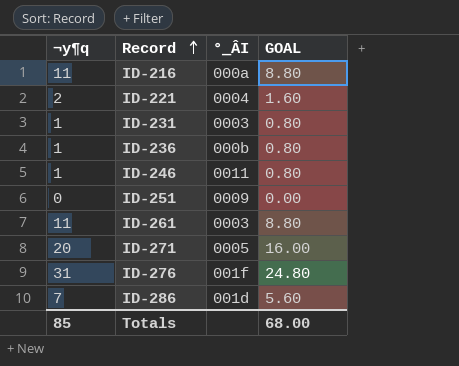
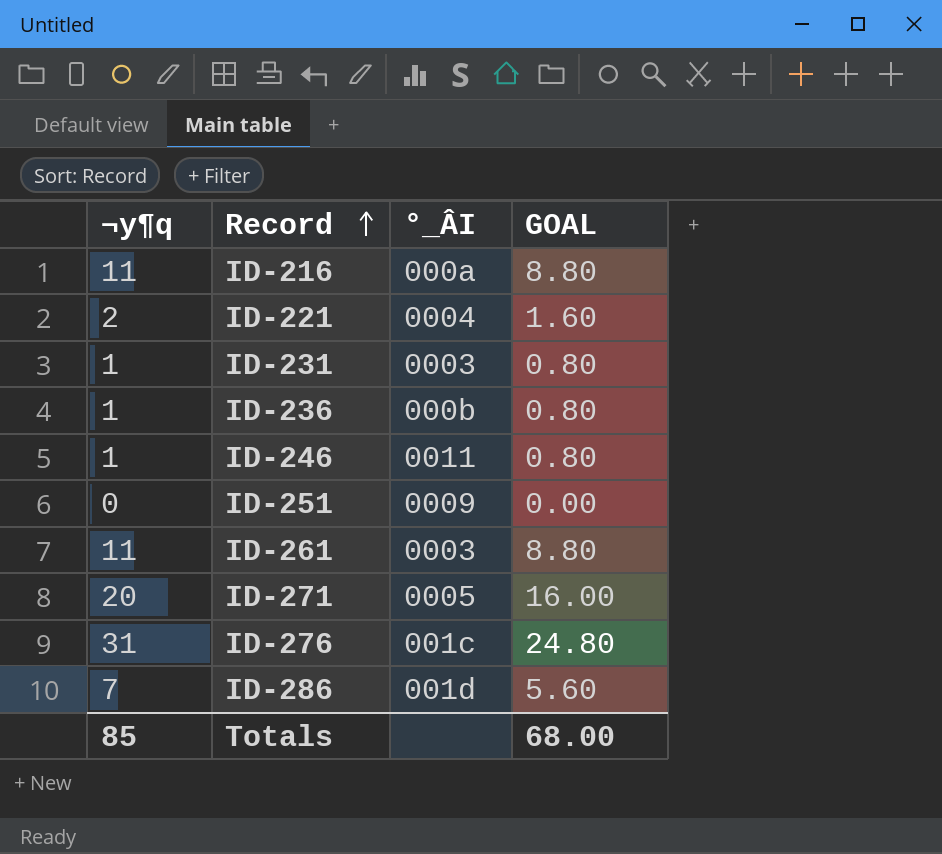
ID-276 | °_ÂI: 001f -> 001c

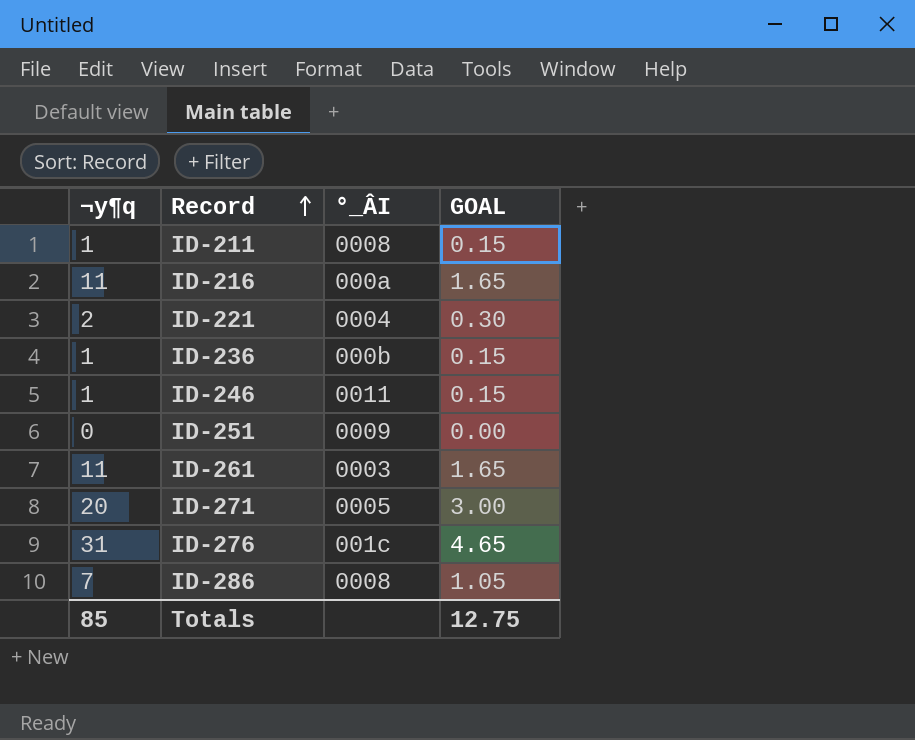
column GOAL | formula: [¬y¶q] * 0.8 -> [¬y¶q] * 0.15
row ID-231: 1 | 0003 | 0.80 -> none
row ID-211: none -> 1 | 0008 | 0.15
ID-286 | °_ÂI: 001d -> 0008
Totals | GOAL: 68.00 -> 12.75

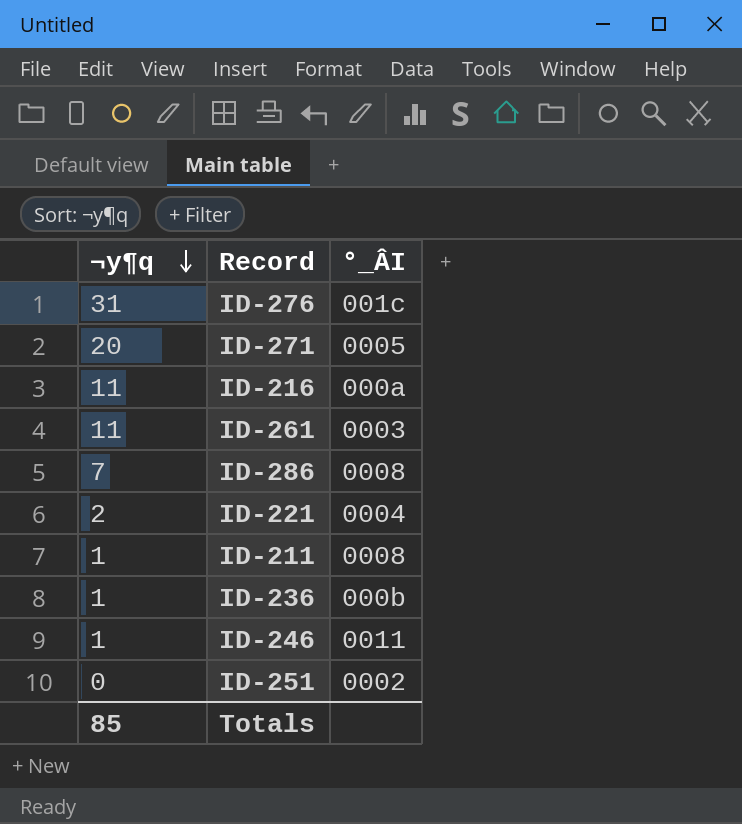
row order: Record ascending -> ¬y¶q descending
column GOAL | formula: [¬y¶q] * 0.15 -> none
ID-251 | °_ÂI: 0009 -> 0002

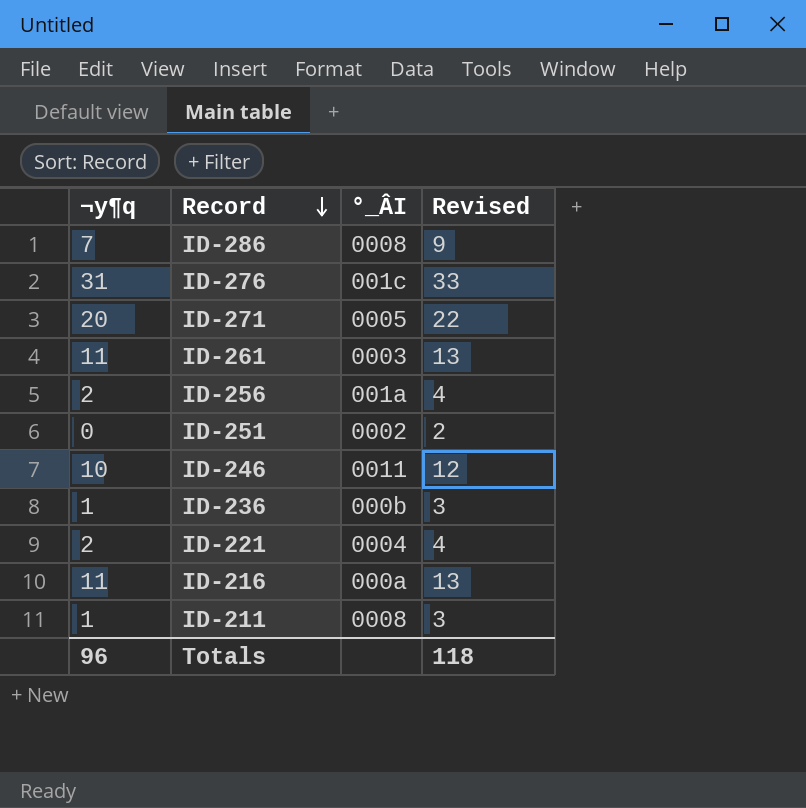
row order: ¬y¶q descending -> Record descending
column Revised | formula: none -> [¬y¶q] + 2
row ID-256: none -> 2 | 001a | 4
ID-246 | ¬y¶q: 1 -> 10
Totals | ¬y¶q: 85 -> 96

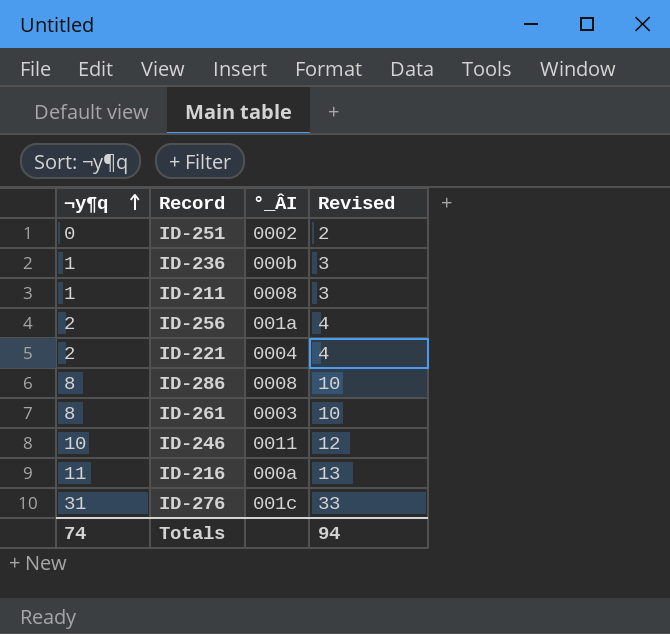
row order: Record descending -> ¬y¶q ascending
row ID-271: 20 | 0005 | 22 -> none
ID-286 | ¬y¶q: 7 -> 8
ID-286 | Revised: 9 -> 10
ID-261 | ¬y¶q: 11 -> 8
ID-261 | Revised: 13 -> 10
Totals | ¬y¶q: 96 -> 74
Totals | Revised: 118 -> 94

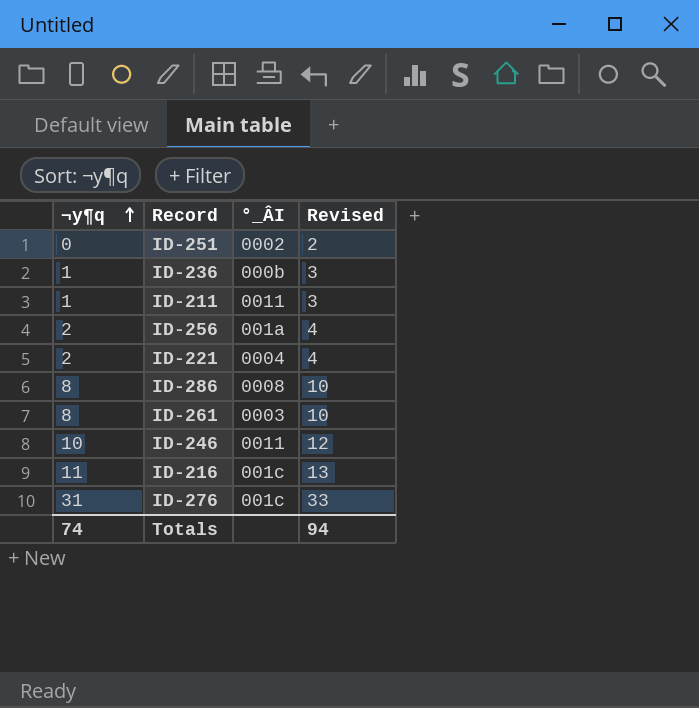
ID-211 | °_ÂI: 0008 -> 0011
ID-216 | °_ÂI: 000a -> 001c

